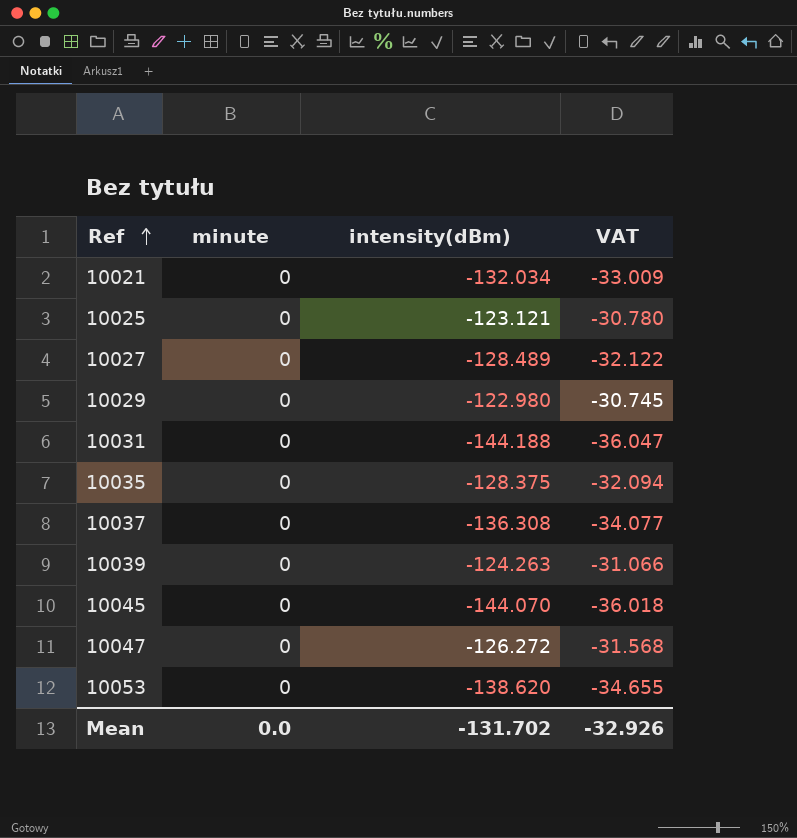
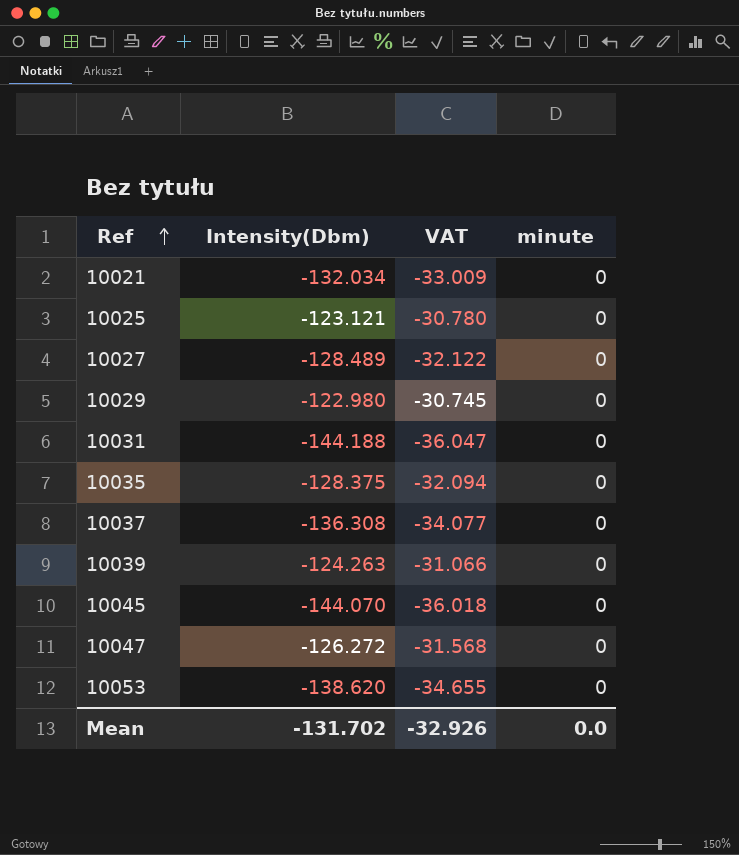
column name: intensity(dBm) -> Intensity(Dbm)
column minute | position: 2 -> 4

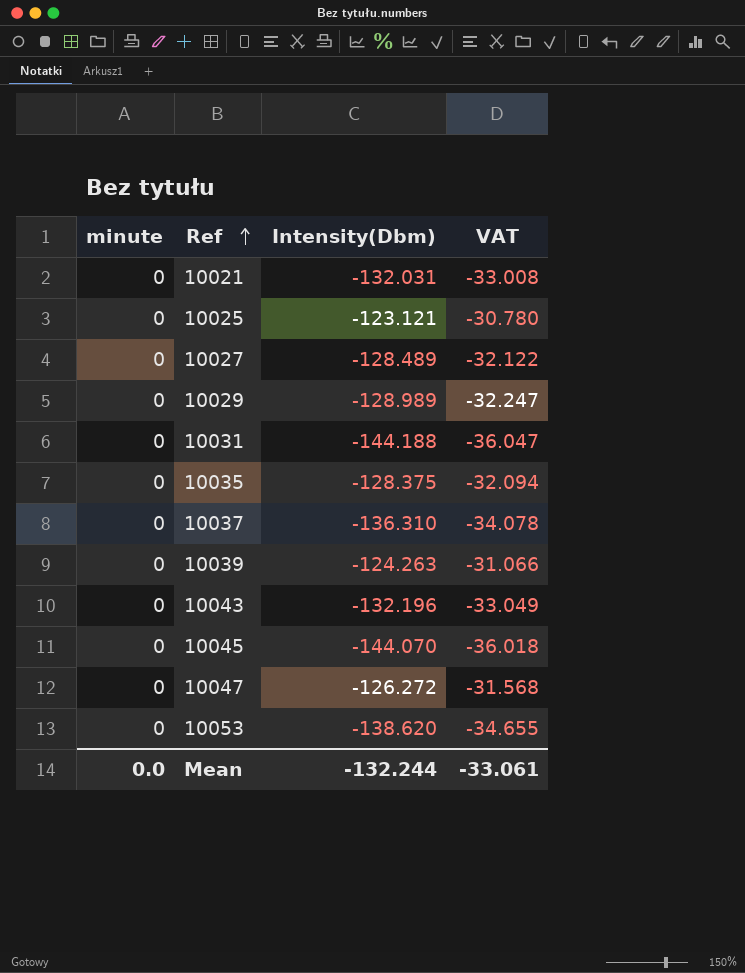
column minute | position: 4 -> 1
10021 | Intensity(Dbm): -132.034 -> -132.031
10021 | VAT: -33.009 -> -33.008
10029 | Intensity(Dbm): -122.980 -> -128.989
10029 | VAT: -30.745 -> -32.247
10037 | Intensity(Dbm): -136.308 -> -136.310
10037 | VAT: -34.077 -> -34.078
row 10043: none -> 0 | -132.196 | -33.049
Mean | Intensity(Dbm): -131.702 -> -132.244
Mean | VAT: -32.926 -> -33.061

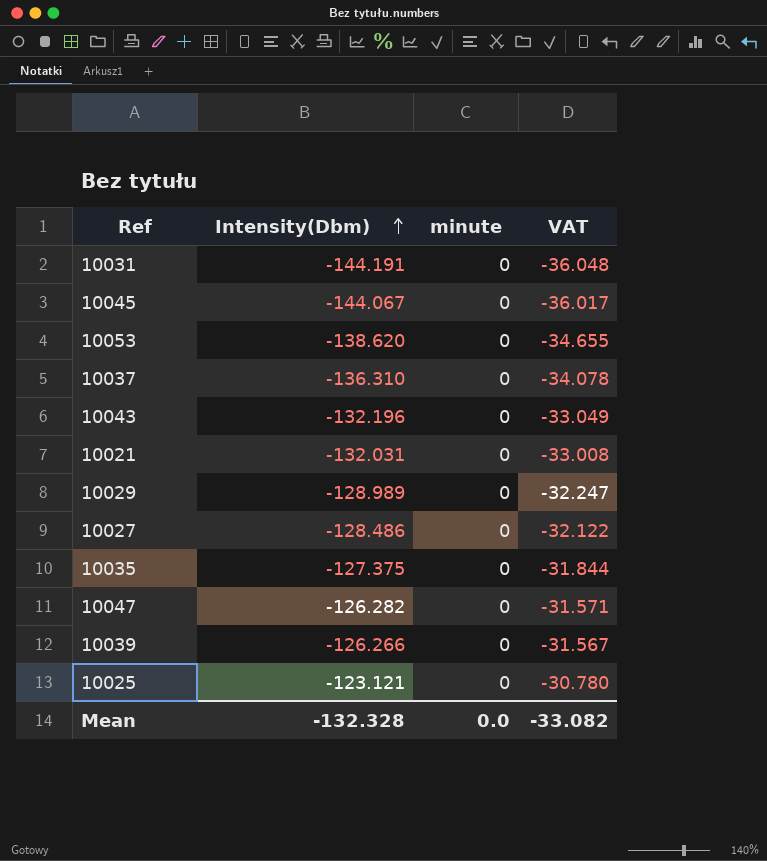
row order: Ref ascending -> Intensity(Dbm) ascending
column minute | position: 1 -> 3
10031 | Intensity(Dbm): -144.188 -> -144.191
10031 | VAT: -36.047 -> -36.048
10045 | Intensity(Dbm): -144.070 -> -144.067
10045 | VAT: -36.018 -> -36.017
10027 | Intensity(Dbm): -128.489 -> -128.486
10035 | Intensity(Dbm): -128.375 -> -127.375
10035 | VAT: -32.094 -> -31.844
10047 | Intensity(Dbm): -126.272 -> -126.282
10047 | VAT: -31.568 -> -31.571
10039 | Intensity(Dbm): -124.263 -> -126.266
10039 | VAT: -31.066 -> -31.567
Mean | Intensity(Dbm): -132.244 -> -132.328
Mean | VAT: -33.061 -> -33.082

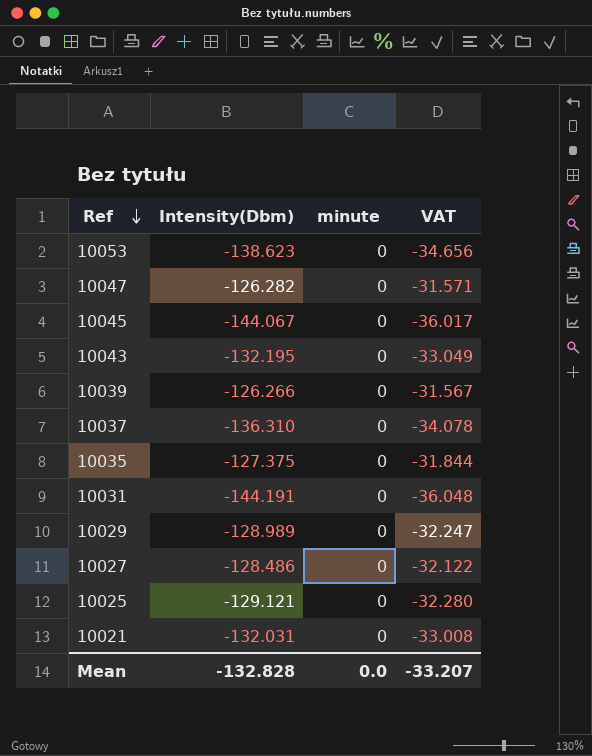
row order: Intensity(Dbm) ascending -> Ref descending
10053 | Intensity(Dbm): -138.620 -> -138.623
10053 | VAT: -34.655 -> -34.656
10043 | Intensity(Dbm): -132.196 -> -132.195
10025 | Intensity(Dbm): -123.121 -> -129.121
10025 | VAT: -30.780 -> -32.280
Mean | Intensity(Dbm): -132.328 -> -132.828
Mean | VAT: -33.082 -> -33.207

